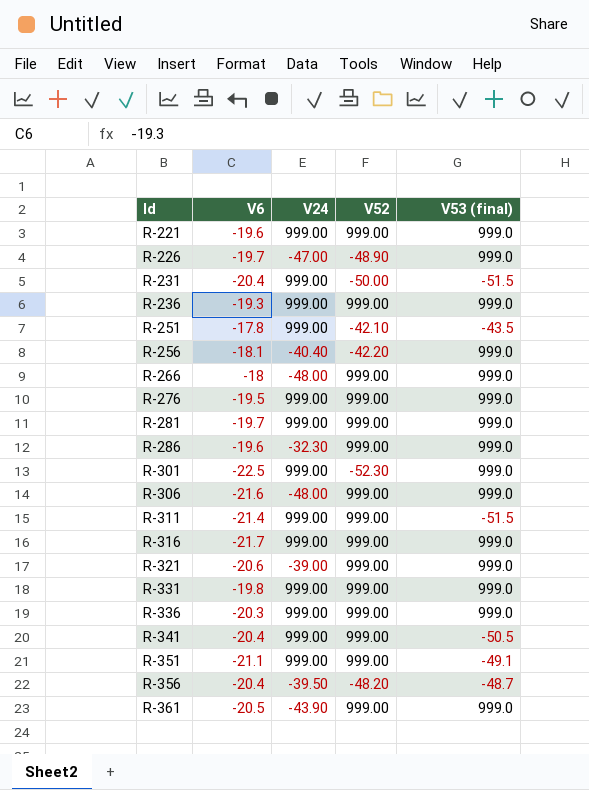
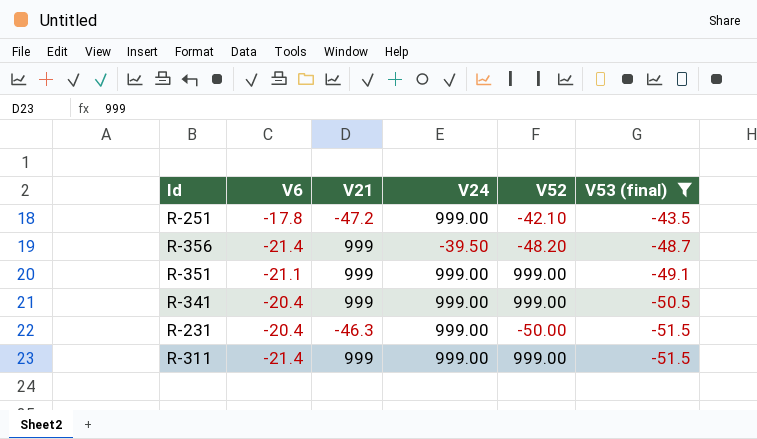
filter: none -> V53 (final) != 999.0
row order: Id ascending -> V53 (final) descending
column V21 | position: none -> 3
R-356 | V6: -20.4 -> -21.4

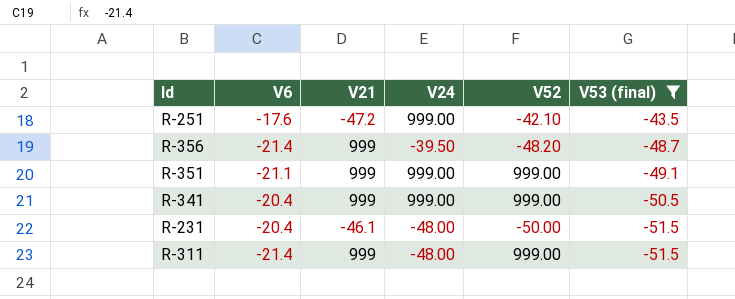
R-251 | V6: -17.8 -> -17.6
R-231 | V21: -46.3 -> -46.1
R-231 | V24: 999.00 -> -48.00
R-311 | V24: 999.00 -> -48.00

